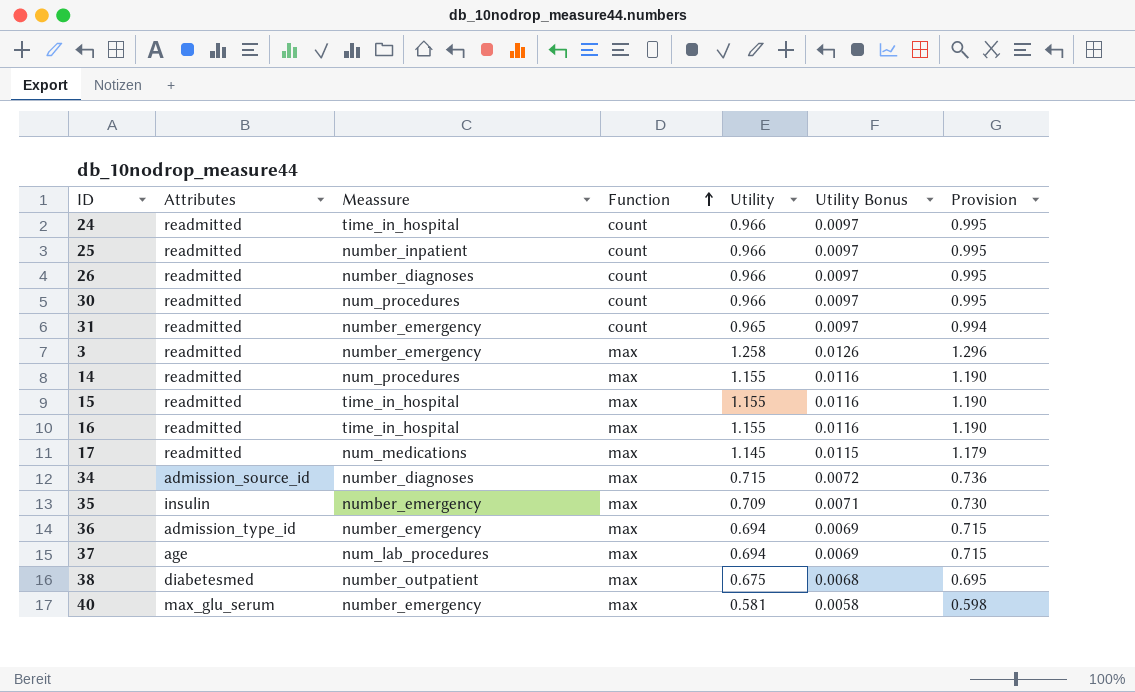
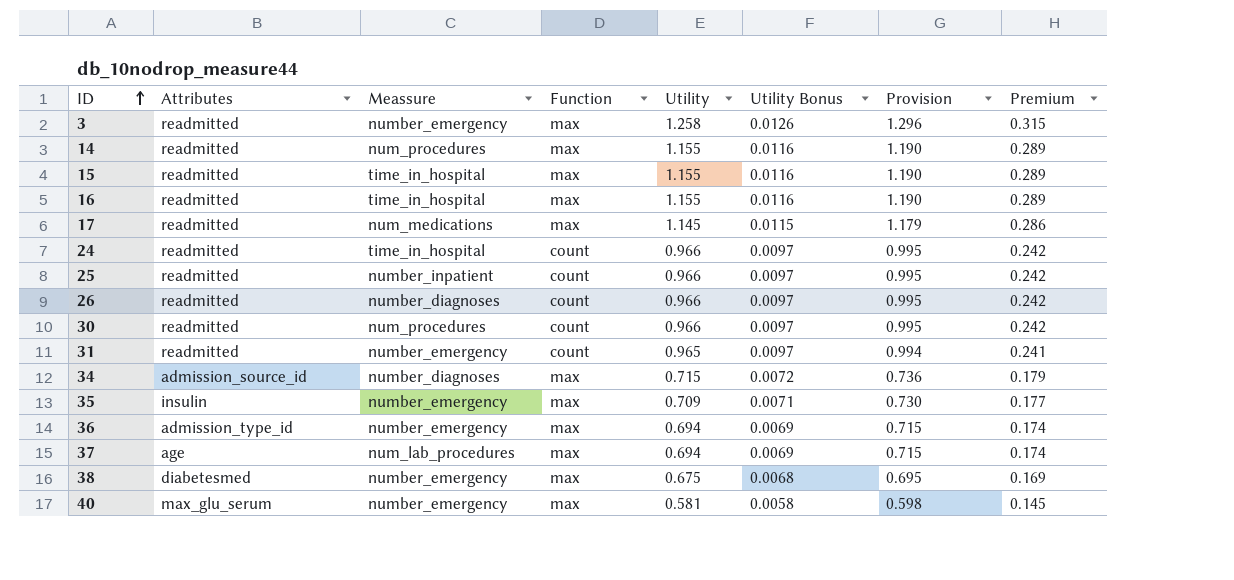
row order: Function ascending -> ID ascending
column Premium | formula: none -> [Utility] * 0.25
38 | Meassure: number_outpatient -> number_emergency

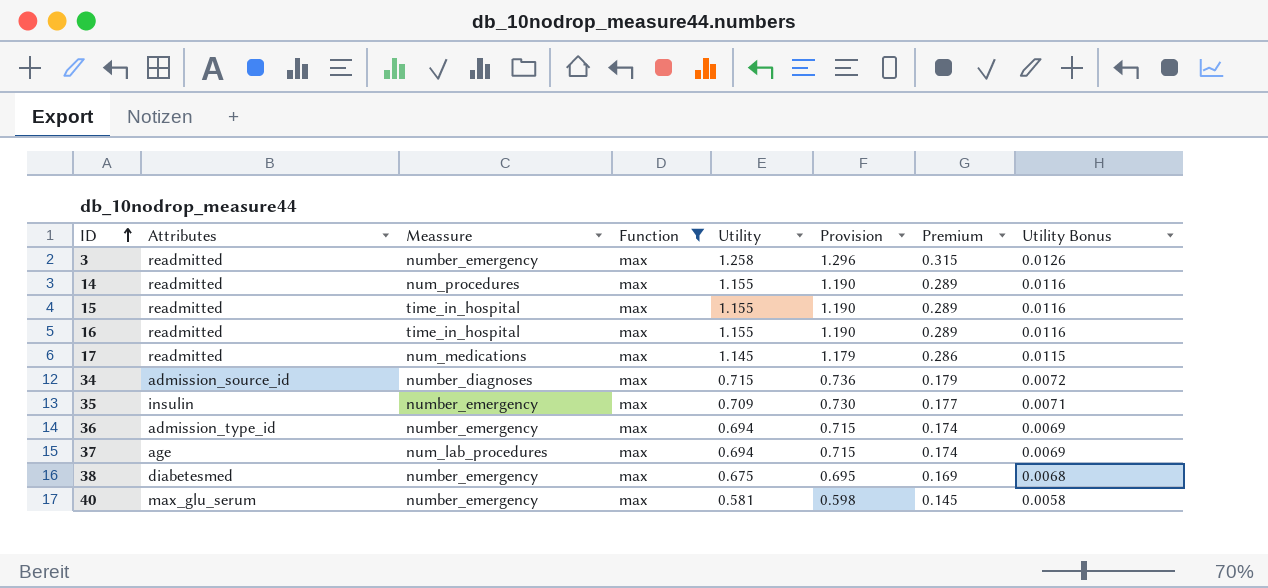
filter: none -> Function = max
column Utility Bonus | position: 6 -> 8

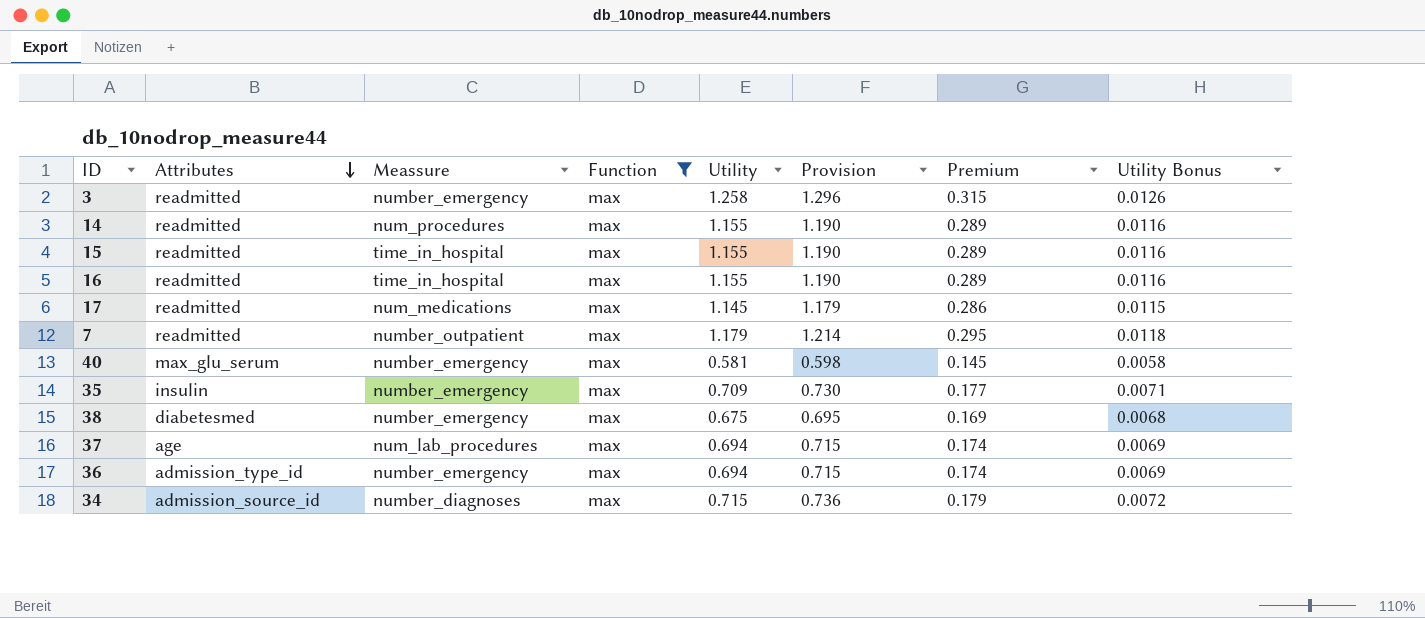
row order: ID ascending -> Attributes descending
row 7: none -> readmitted | number_outpatient | max | 1.179 | 1.214 | 0.295 | 0.0118

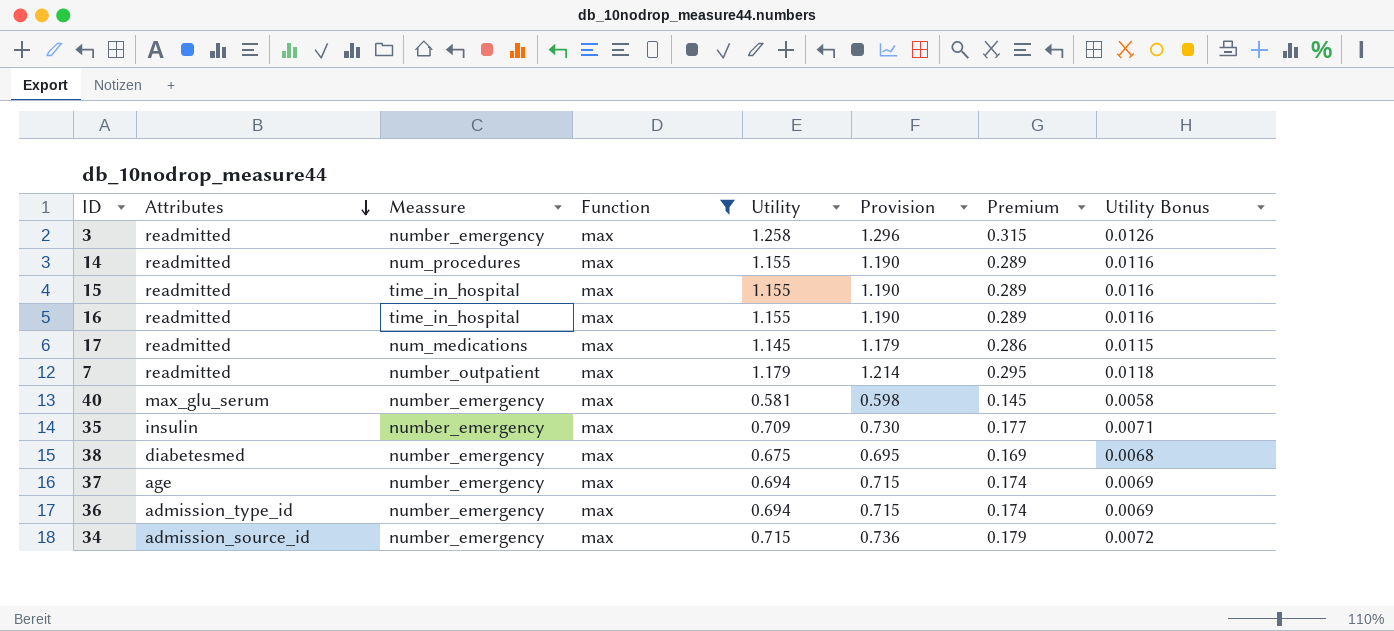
37 | Meassure: num_lab_procedures -> number_emergency
34 | Meassure: number_diagnoses -> number_emergency

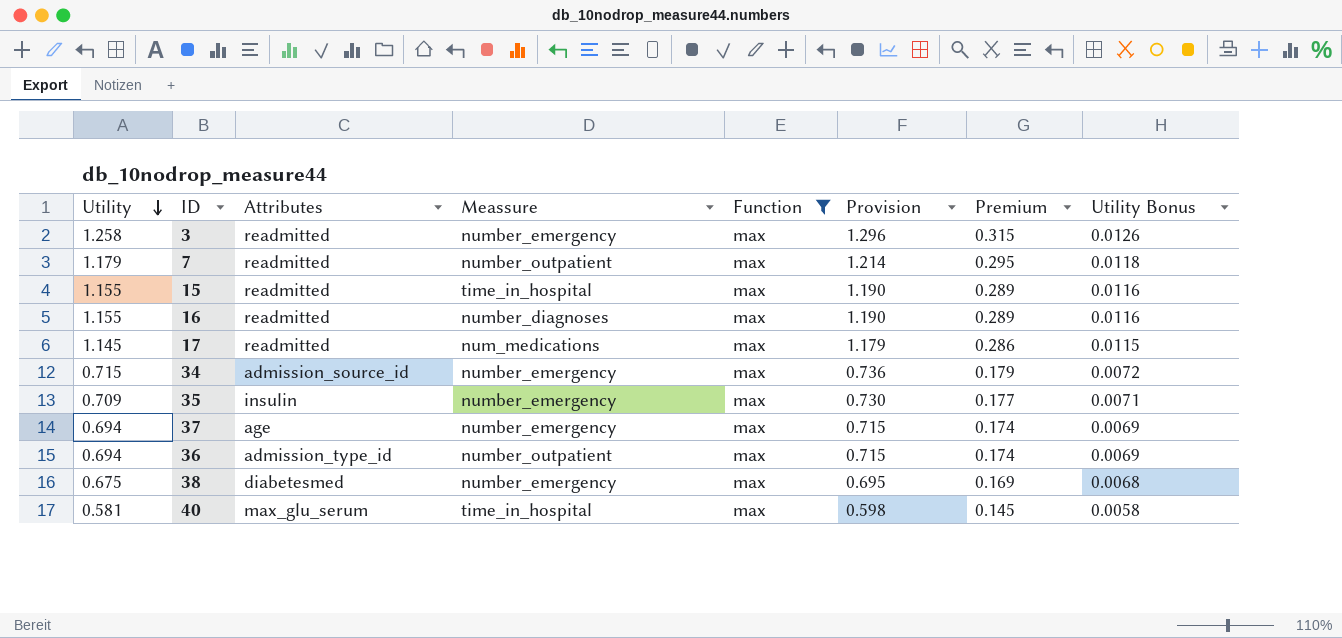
row order: Attributes descending -> Utility descending
column Utility | position: 5 -> 1
row 14: readmitted | num_procedures | max | 1.155 | 1.190 | 0.289 | 0.0116 -> none
16 | Meassure: time_in_hospital -> number_diagnoses
36 | Meassure: number_emergency -> number_outpatient
40 | Meassure: number_emergency -> time_in_hospital

